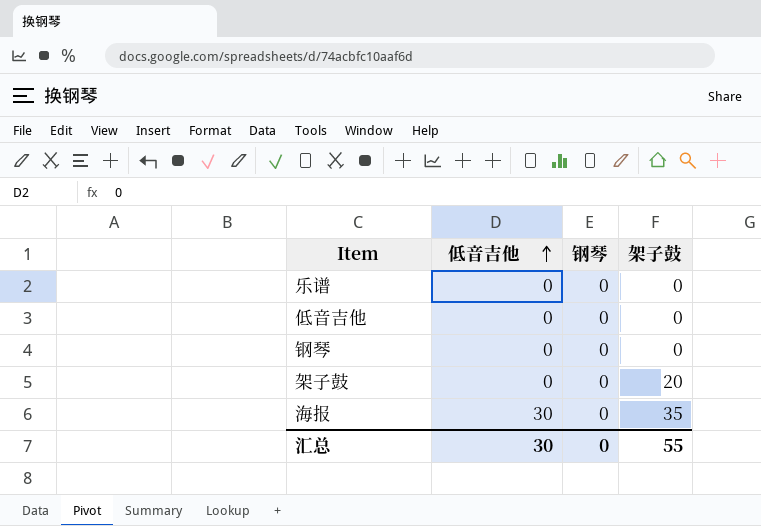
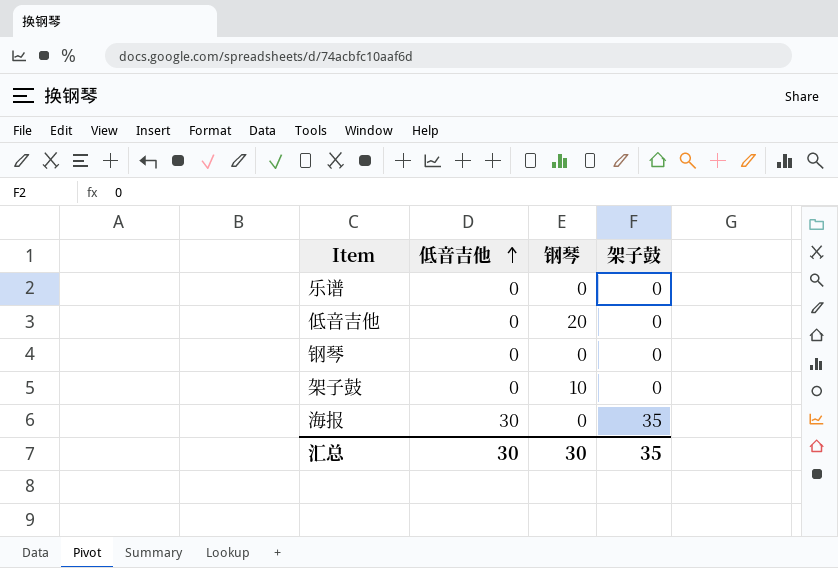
低音吉他 | 钢琴: 0 -> 20
架子鼓 | 钢琴: 0 -> 10
架子鼓 | 架子鼓: 20 -> 0
汇总 | 钢琴: 0 -> 30
汇总 | 架子鼓: 55 -> 35

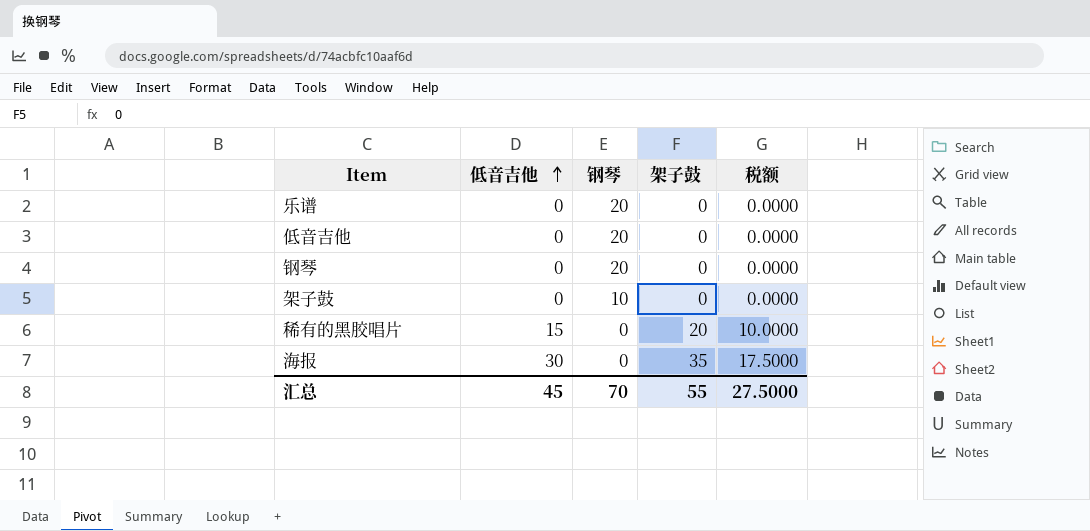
column 税额 | formula: none -> [架子鼓] * 0.5
乐谱 | 钢琴: 0 -> 20
钢琴 | 钢琴: 0 -> 20
row 稀有的黑胶唱片: none -> 15 | 0 | 20 | 10.0000
汇总 | 低音吉他: 30 -> 45
汇总 | 钢琴: 30 -> 70
汇总 | 架子鼓: 35 -> 55

